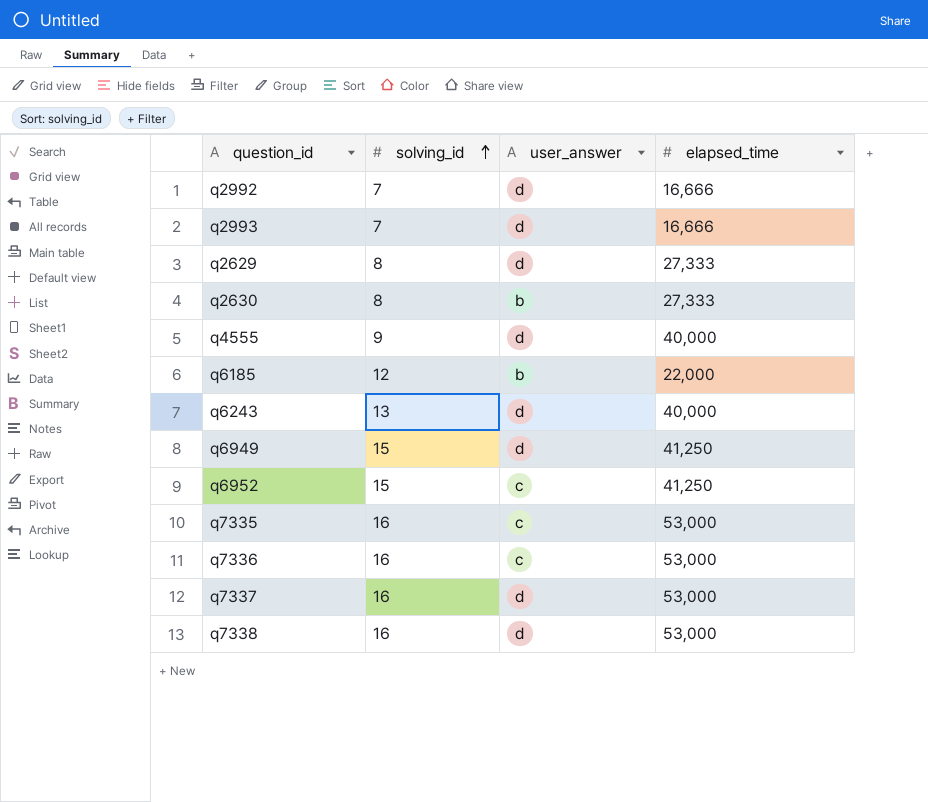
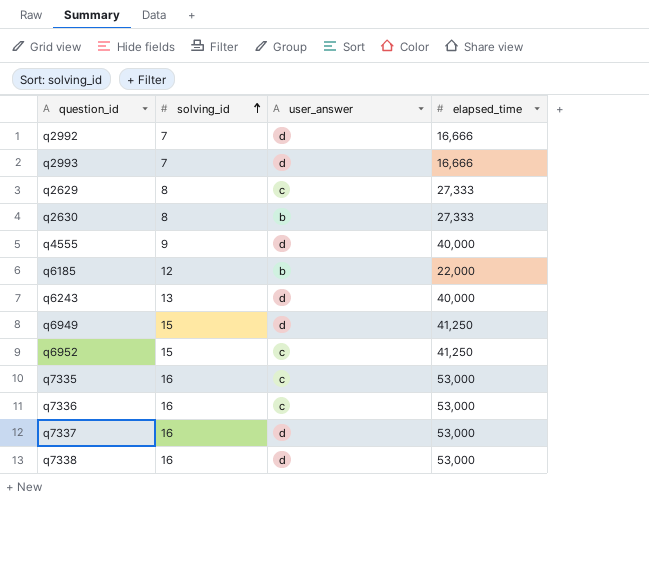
q2629 | user_answer: d -> c

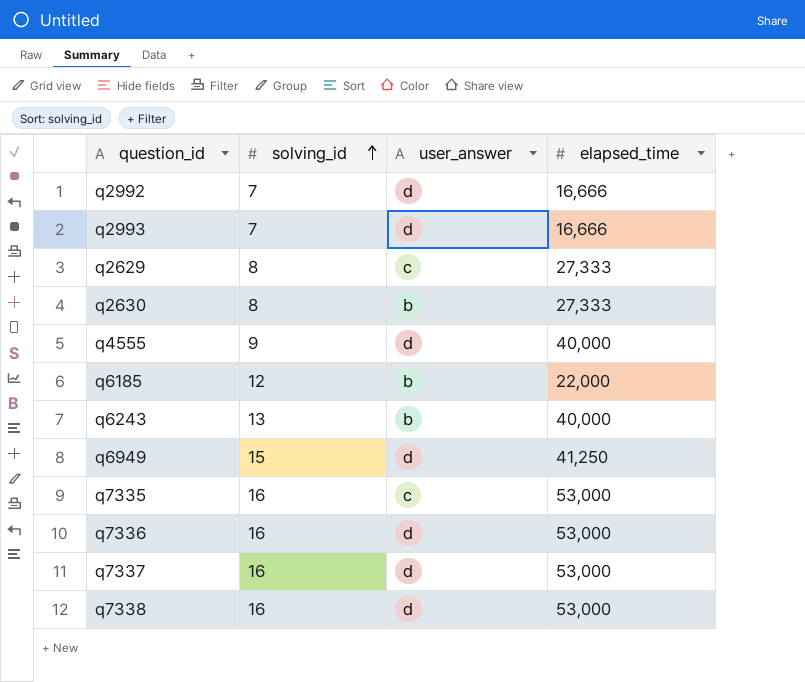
row q6952: 15 | c | 41,250 -> none
q6243 | user_answer: d -> b
q7336 | user_answer: c -> d

